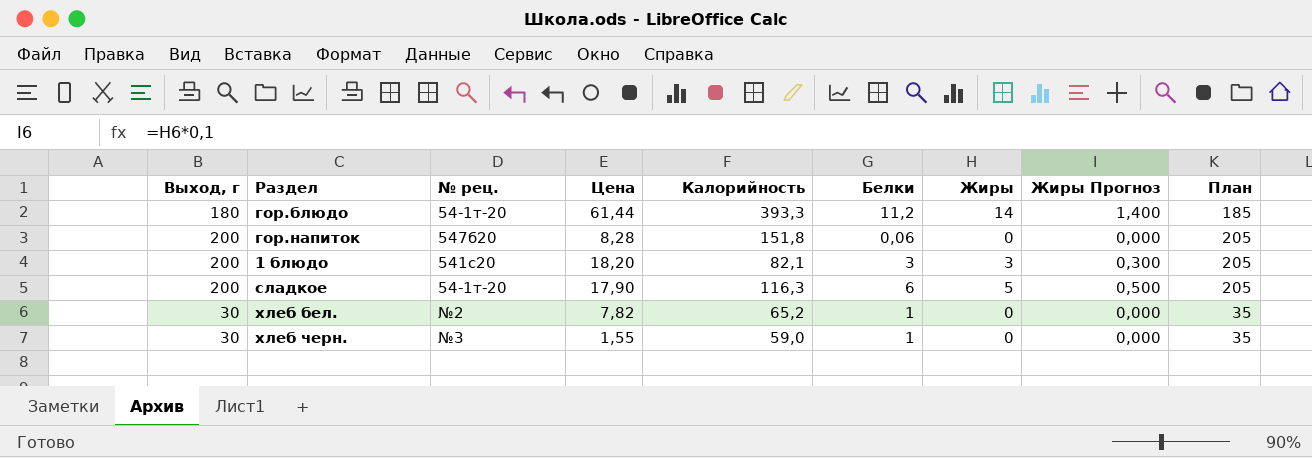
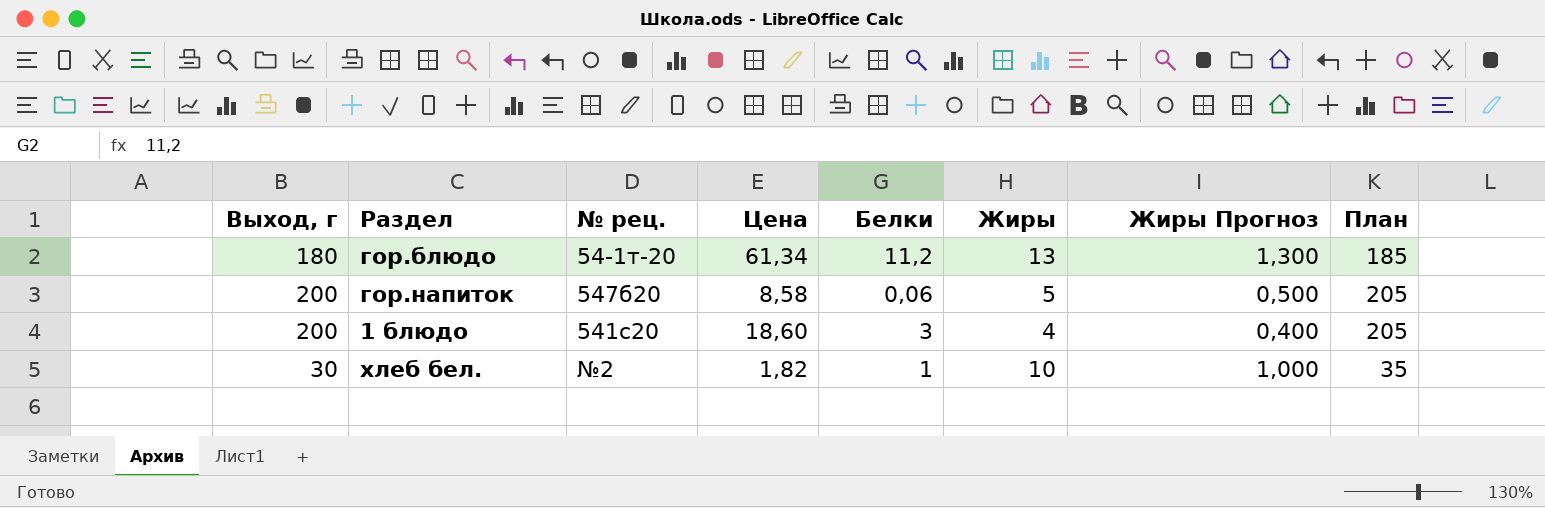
column Калорийность | position: 5 -> none
row сладкое: 200 | 54-1т-20 | 17,90 | 116,3 | 6 | 5 | 0,500 | 205 -> none
row хлеб черн.: 30 | №3 | 1,55 | 59,0 | 1 | 0 | 0,000 | 35 -> none
гор.блюдо | Цена: 61,44 -> 61,34
гор.блюдо | Жиры: 14 -> 13
гор.блюдо | Жиры Прогноз: 1,400 -> 1,300
гор.напиток | Цена: 8,28 -> 8,58
гор.напиток | Жиры: 0 -> 5
гор.напиток | Жиры Прогноз: 0,000 -> 0,500
1 блюдо | Цена: 18,20 -> 18,60
1 блюдо | Жиры: 3 -> 4
1 блюдо | Жиры Прогноз: 0,300 -> 0,400
хлеб бел. | Цена: 7,82 -> 1,82
хлеб бел. | Жиры: 0 -> 10
хлеб бел. | Жиры Прогноз: 0,000 -> 1,000

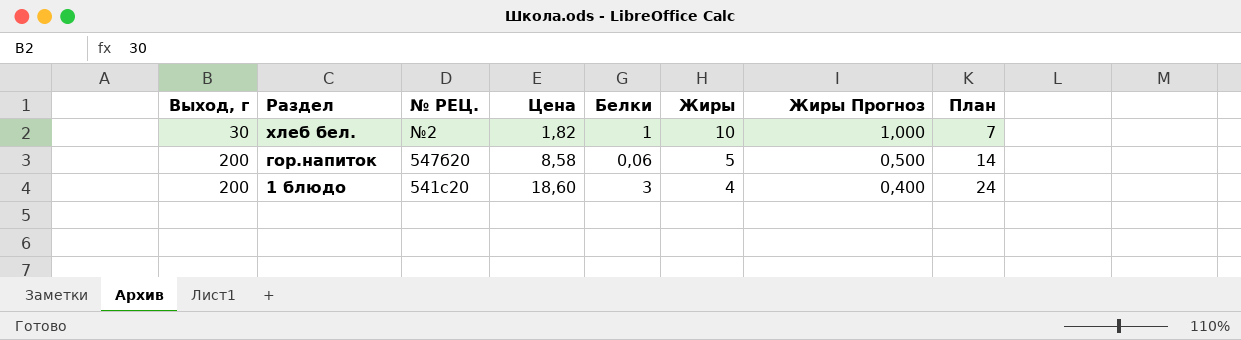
row order: none -> Выход, г ascending
column name: № рец. -> № РЕЦ.
column План | formula: [Выход, г] + 5 -> [Цена] + 5
row гор.блюдо: 180 | 54-1т-20 | 61,34 | 11,2 | 13 | 1,300 | 185 -> none

